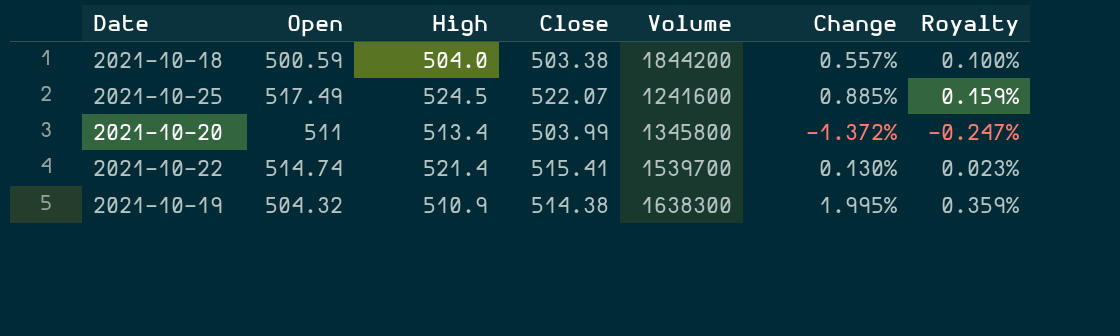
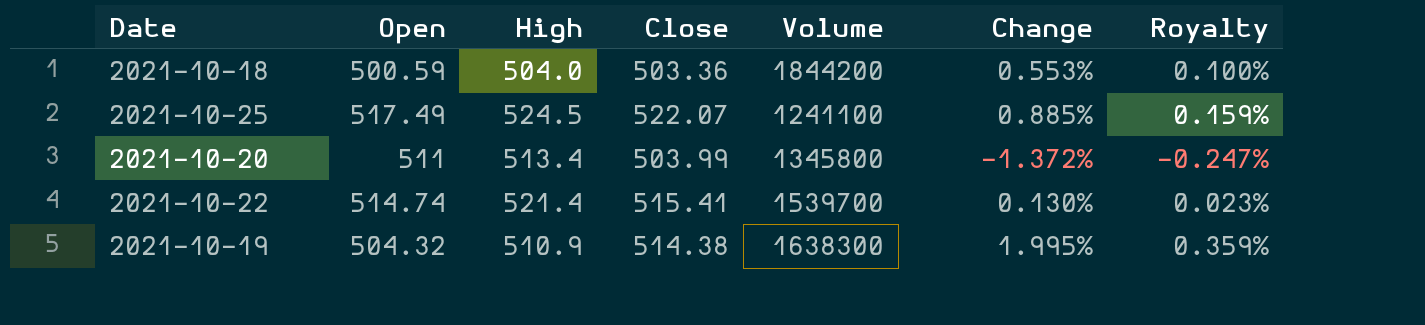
2021-10-18 | Close: 503.38 -> 503.36
2021-10-18 | Change: 0.557% -> 0.553%
2021-10-25 | Volume: 1241600 -> 1241100

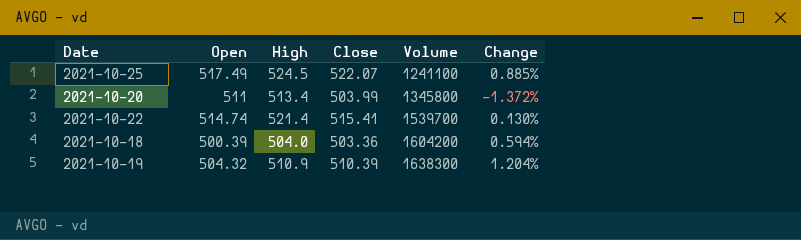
row order: none -> Volume ascending
column Royalty | formula: [Change] * 0.18 -> none
2021-10-18 | Open: 500.59 -> 500.39
2021-10-18 | Volume: 1844200 -> 1604200
2021-10-18 | Change: 0.553% -> 0.594%
2021-10-19 | Close: 514.38 -> 510.39
2021-10-19 | Change: 1.995% -> 1.204%

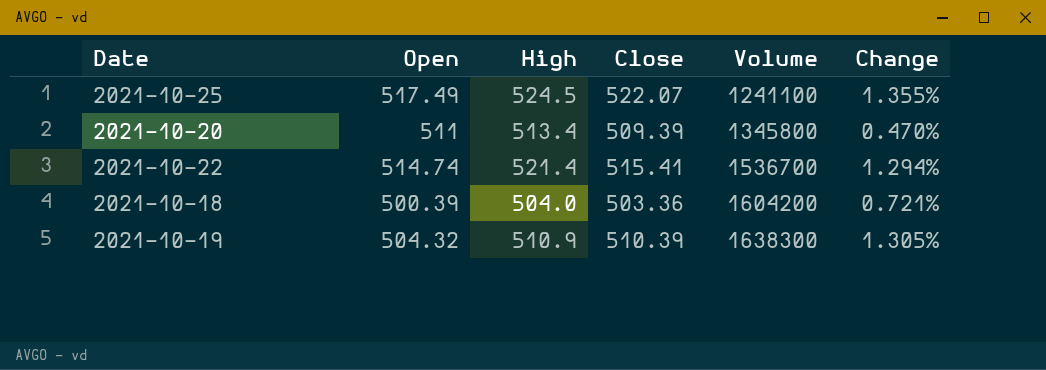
column Change | formula: ([Close] - [Open]) / [Open] -> ([High] - [Open]) / [Open]
2021-10-20 | Close: 503.99 -> 509.39
2021-10-22 | Volume: 1539700 -> 1536700

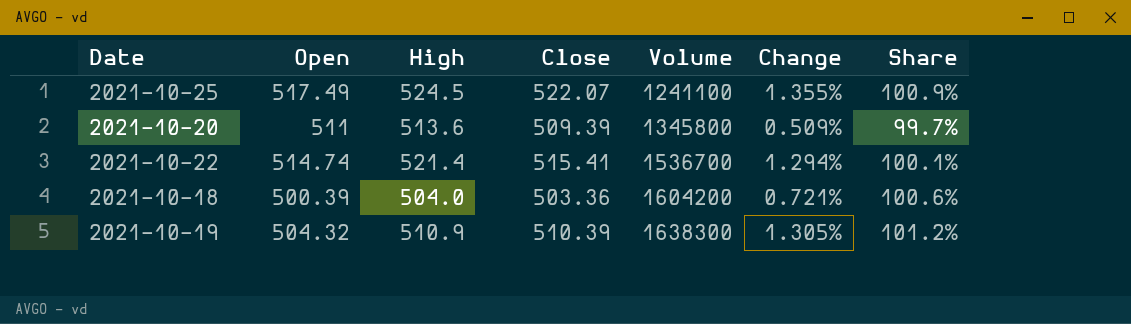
column Share | formula: none -> [Close] / [Open]
2021-10-20 | High: 513.4 -> 513.6
2021-10-20 | Change: 0.470% -> 0.509%

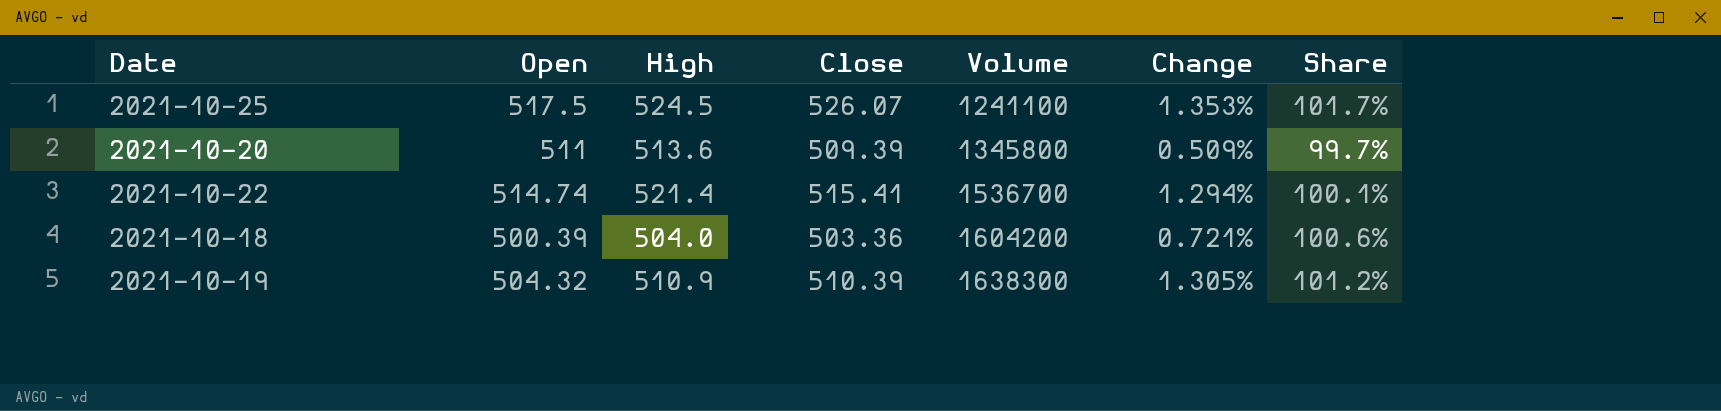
2021-10-25 | Open: 517.49 -> 517.5
2021-10-25 | Close: 522.07 -> 526.07
2021-10-25 | Change: 1.355% -> 1.353%
2021-10-25 | Share: 100.9% -> 101.7%

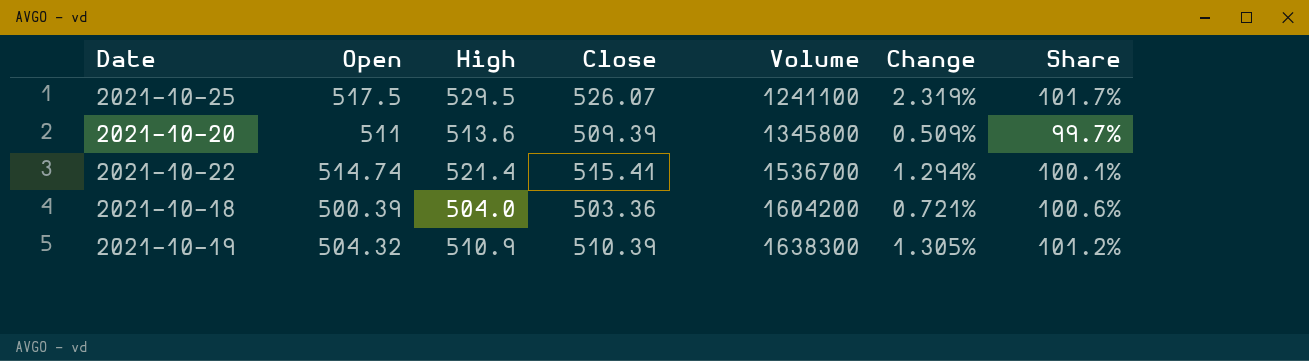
2021-10-25 | High: 524.5 -> 529.5
2021-10-25 | Change: 1.353% -> 2.319%

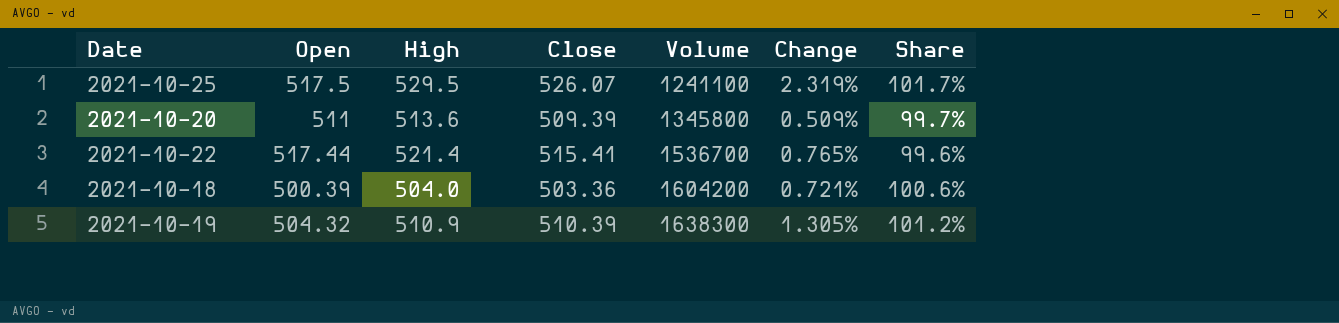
2021-10-22 | Open: 514.74 -> 517.44
2021-10-22 | Change: 1.294% -> 0.765%
2021-10-22 | Share: 100.1% -> 99.6%

